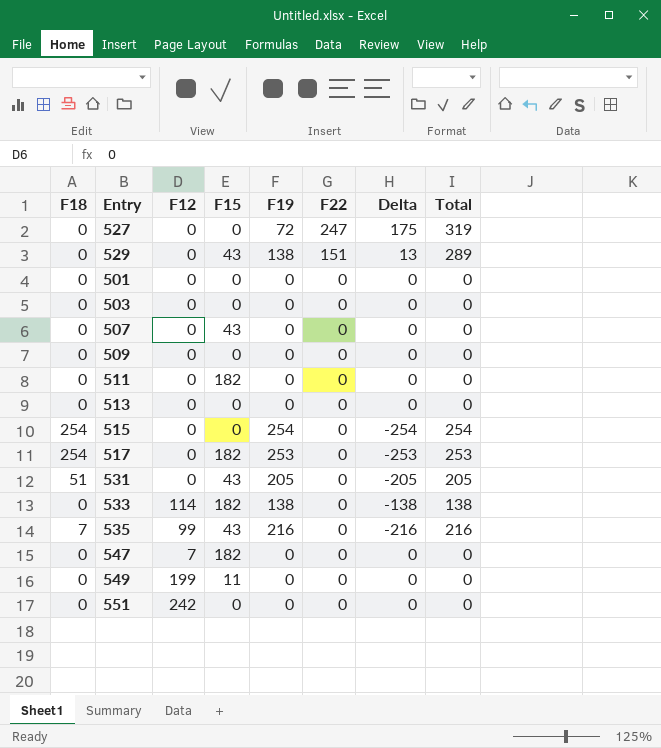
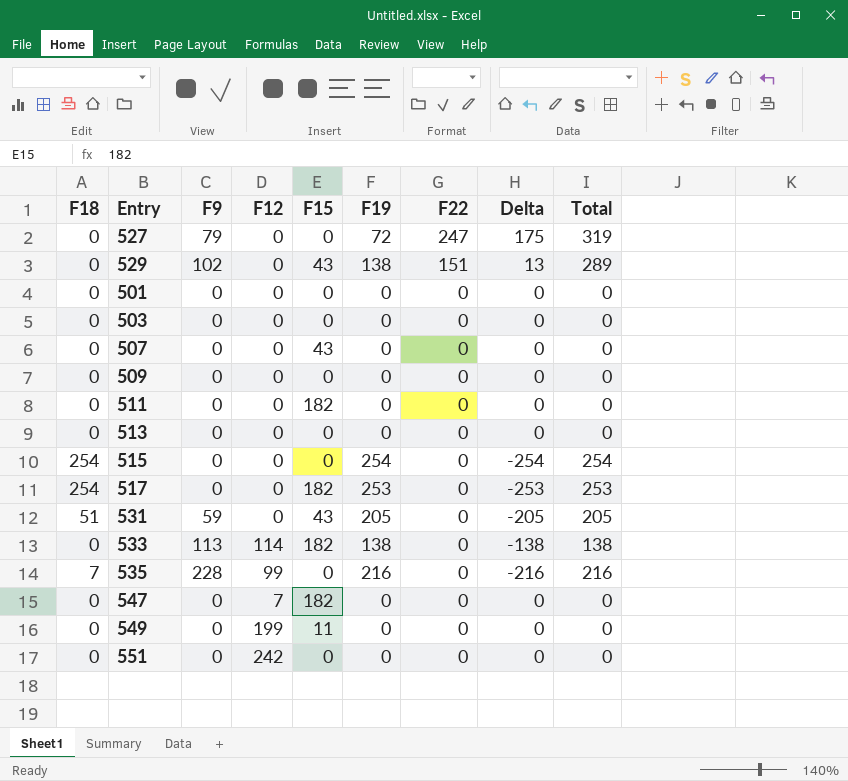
column F9 | position: none -> 3
535 | F15: 43 -> 0

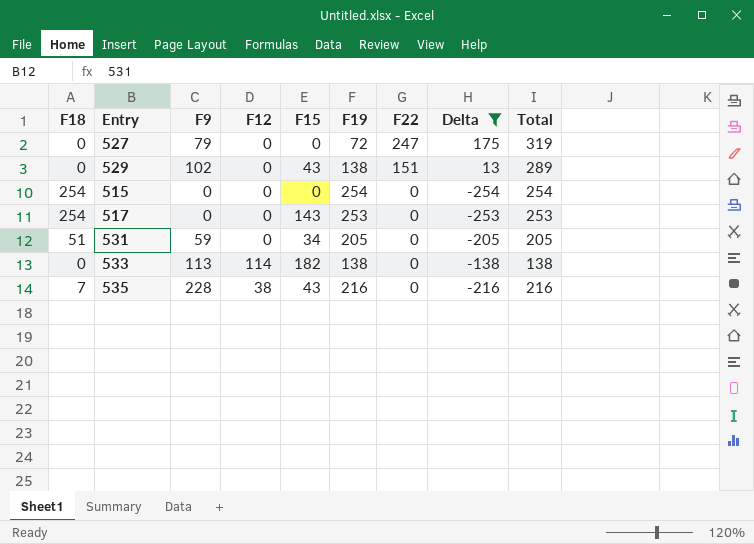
filter: none -> Delta != 0
517 | F15: 182 -> 143
531 | F15: 43 -> 34
535 | F12: 99 -> 38
535 | F15: 0 -> 43

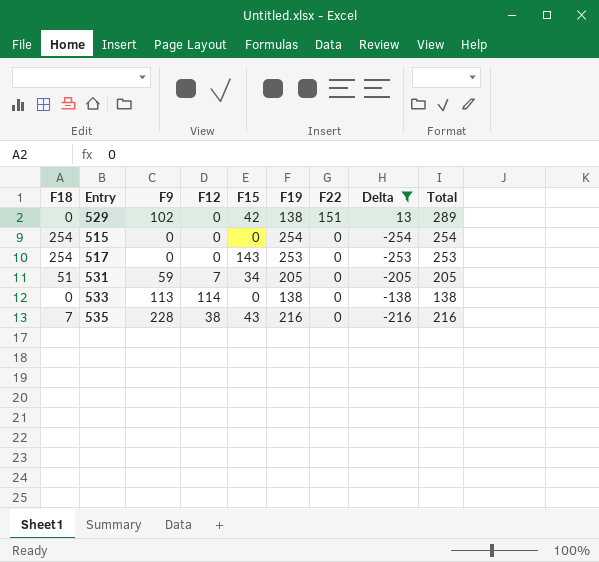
row 527: 0 | 79 | 0 | 0 | 72 | 247 | 175 | 319 -> none
529 | F15: 43 -> 42
531 | F12: 0 -> 7
533 | F15: 182 -> 0

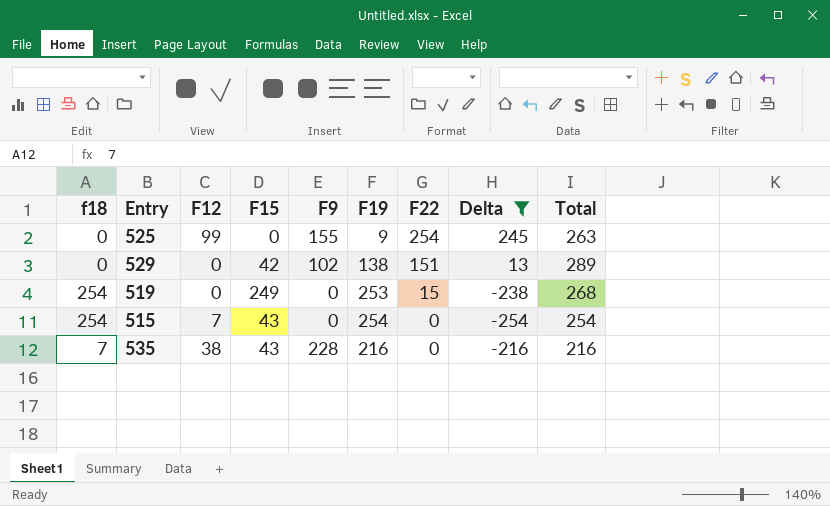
column name: F18 -> f18
column F9 | position: 3 -> 5
row 517: 254 | 0 | 0 | 143 | 253 | 0 | -253 | 253 -> none
row 531: 51 | 59 | 7 | 34 | 205 | 0 | -205 | 205 -> none
row 533: 0 | 113 | 114 | 0 | 138 | 0 | -138 | 138 -> none
row 525: none -> 0 | 99 | 0 | 155 | 9 | 254 | 245 | 263
row 519: none -> 254 | 0 | 249 | 0 | 253 | 15 | -238 | 268
515 | F12: 0 -> 7
515 | F15: 0 -> 43

